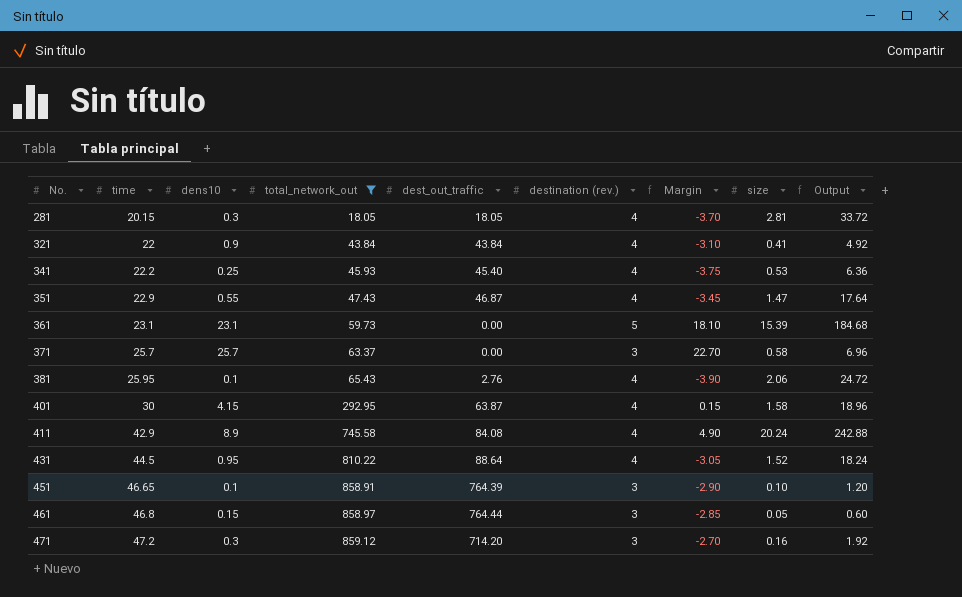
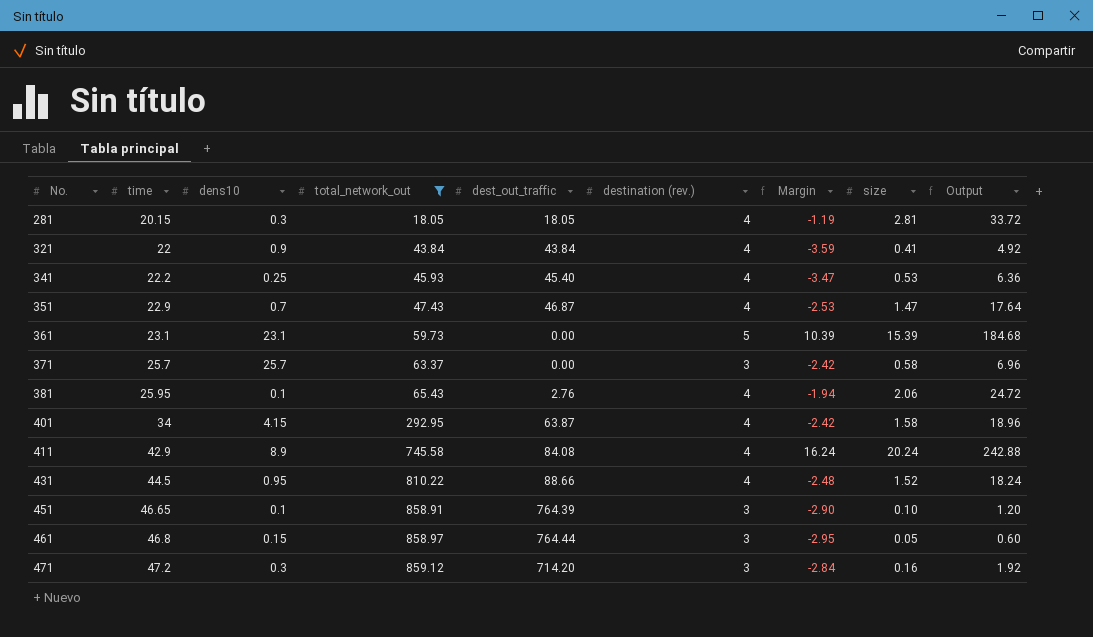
column Margin | formula: [dens10] - [destination (rev.)] -> [size] - [destination (rev.)]
351 | dens10: 0.55 -> 0.7
401 | time: 30 -> 34
431 | dest_out_traffic: 88.64 -> 88.66

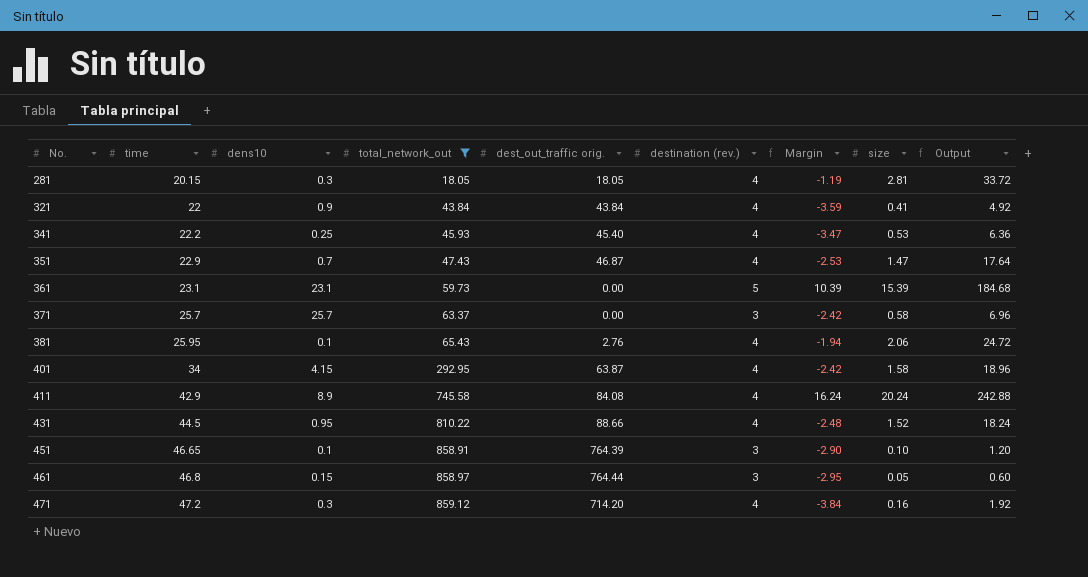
column name: dest_out_traffic -> dest_out_traffic orig.
471 | destination (rev.): 3 -> 4
471 | Margin: -2.84 -> -3.84

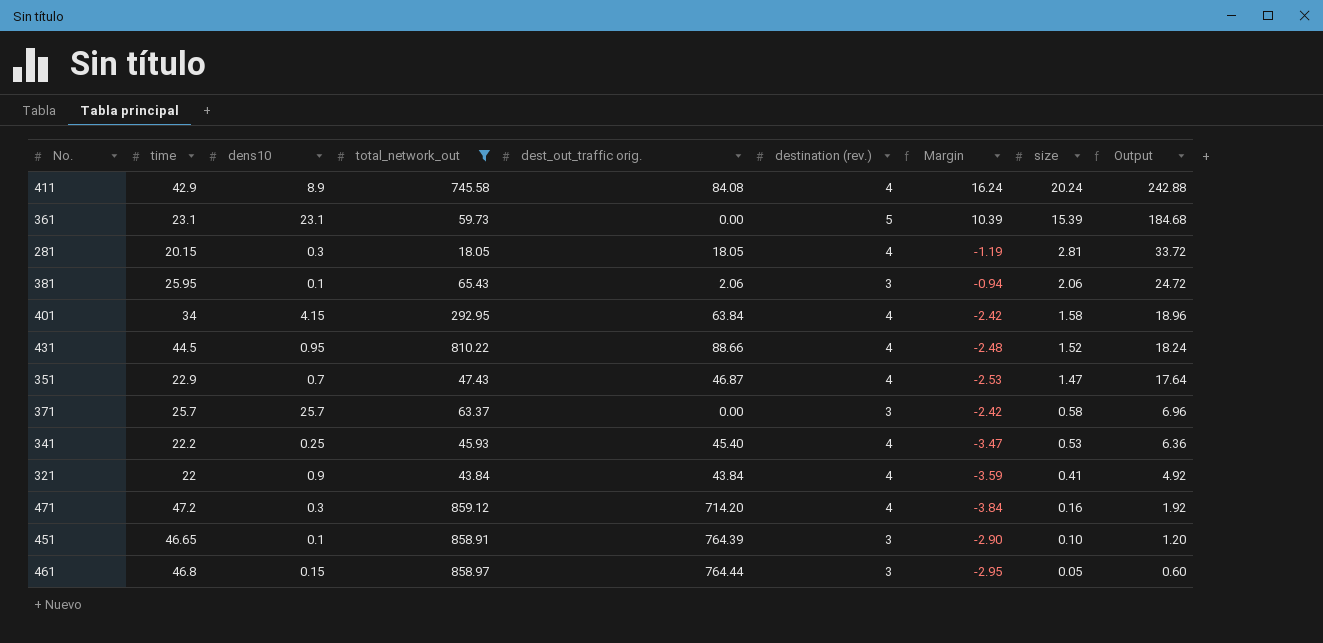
row order: No. ascending -> size descending
381 | dest_out_traffic orig.: 2.76 -> 2.06
381 | destination (rev.): 4 -> 3
381 | Margin: -1.94 -> -0.94
401 | dest_out_traffic orig.: 63.87 -> 63.84

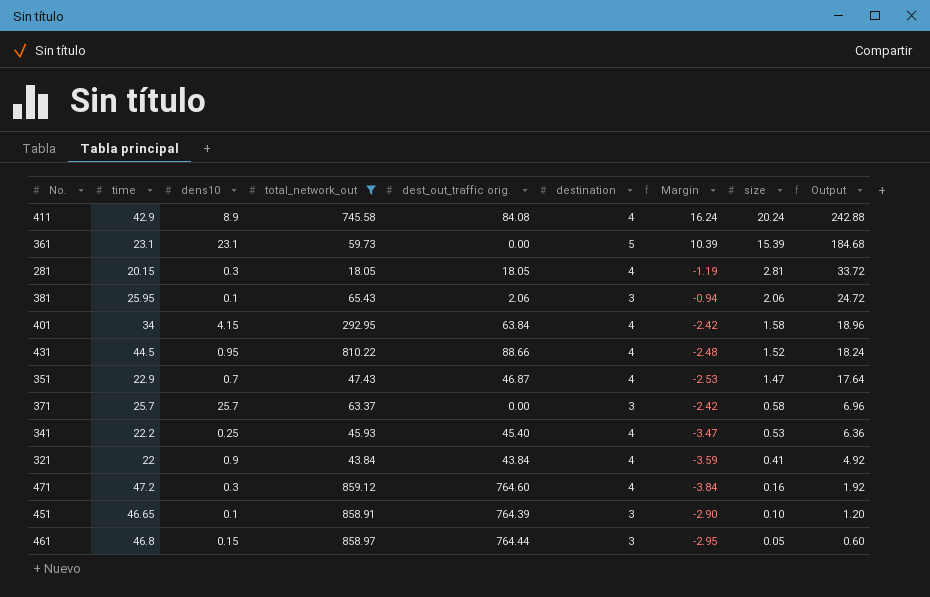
column name: destination (rev.) -> destination
471 | dest_out_traffic orig.: 714.20 -> 764.60

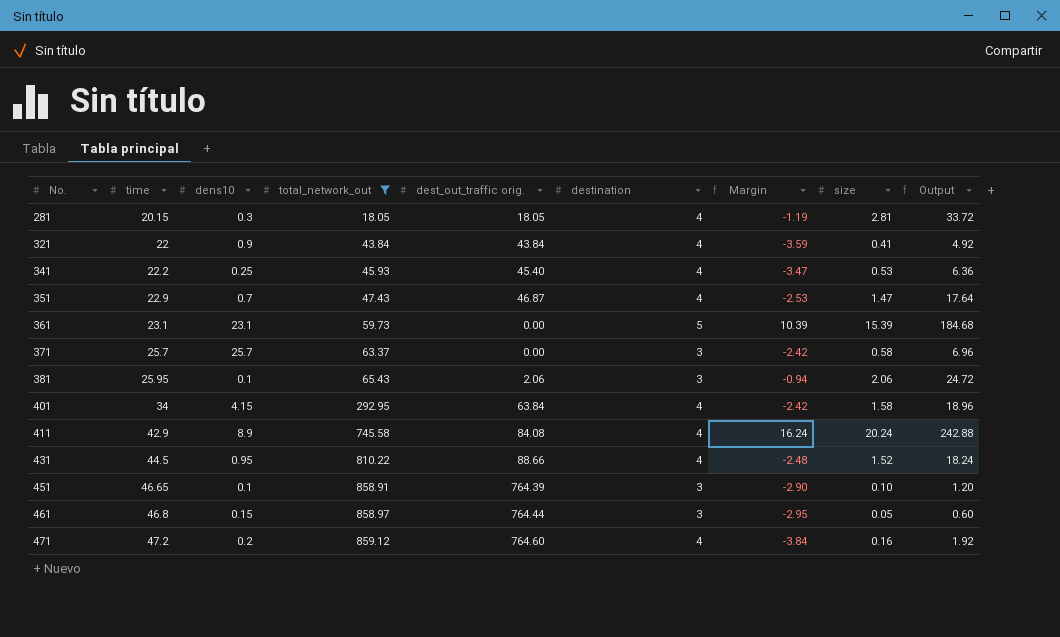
row order: size descending -> No. ascending
471 | dens10: 0.3 -> 0.2

